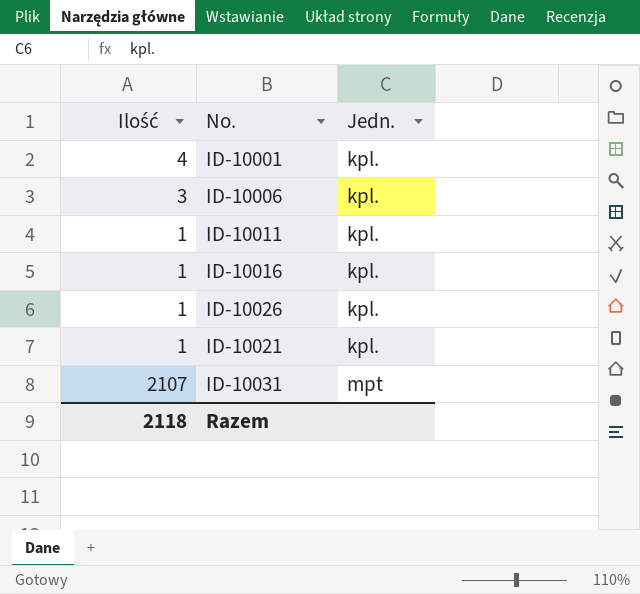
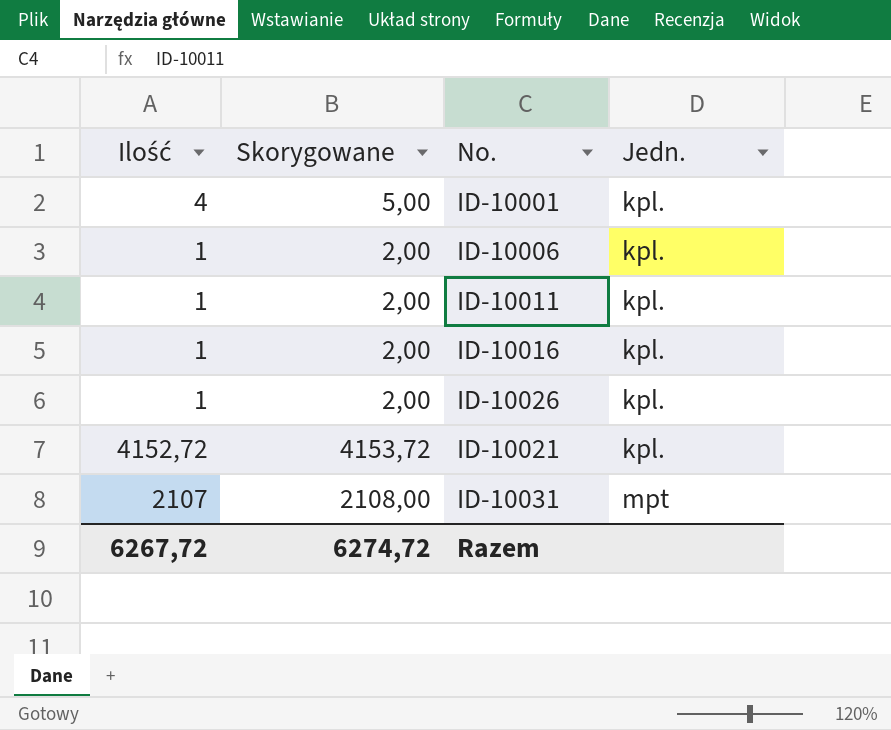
column Skorygowane | formula: none -> [Ilość] + 1
ID-10006 | Ilość: 3 -> 1
ID-10021 | Ilość: 1 -> 4152,72
Razem | Ilość: 2118 -> 6267,72

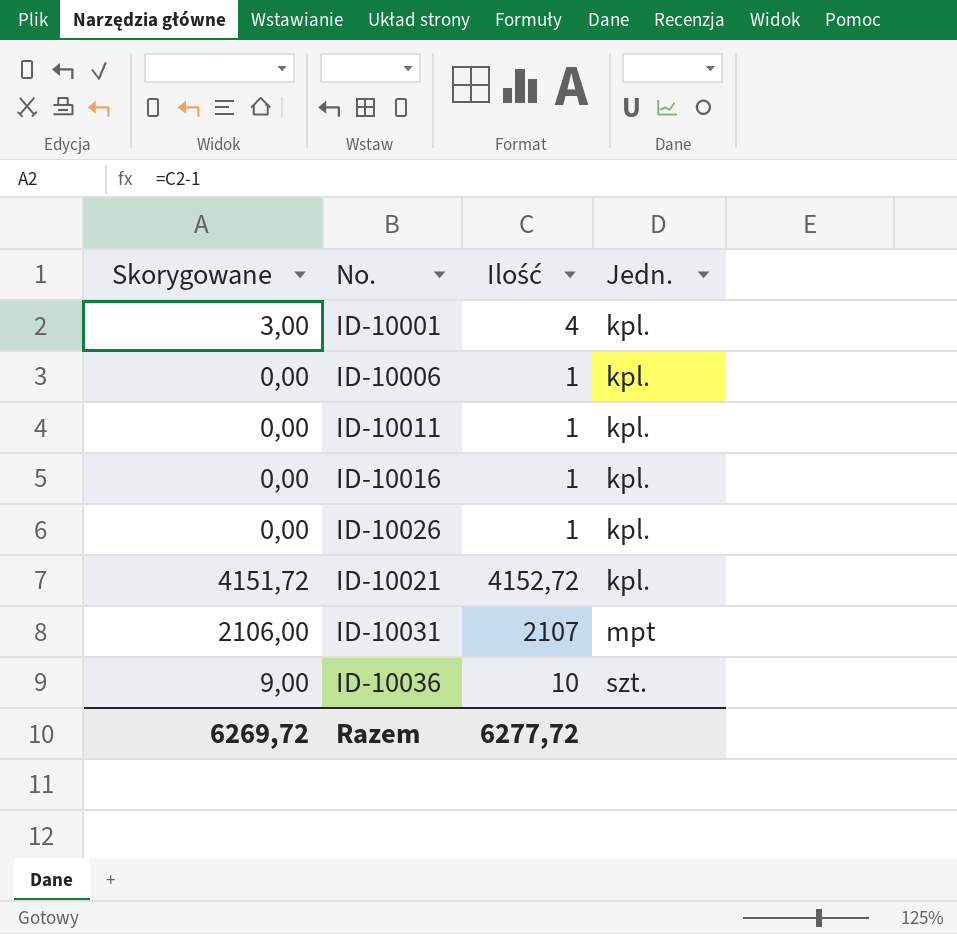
column Skorygowane | formula: [Ilość] + 1 -> [Ilość] - 1
column Ilość | position: 1 -> 3
row ID-10036: none -> 9,00 | 10 | szt.
Razem | Skorygowane: 6274,72 -> 6269,72
Razem | Ilość: 6267,72 -> 6277,72

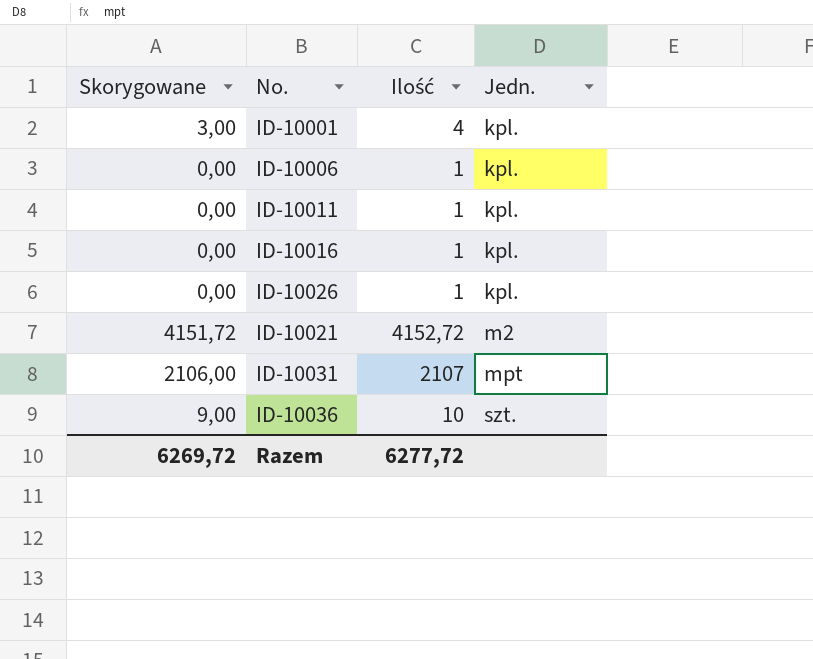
ID-10021 | Jedn.: kpl. -> m2

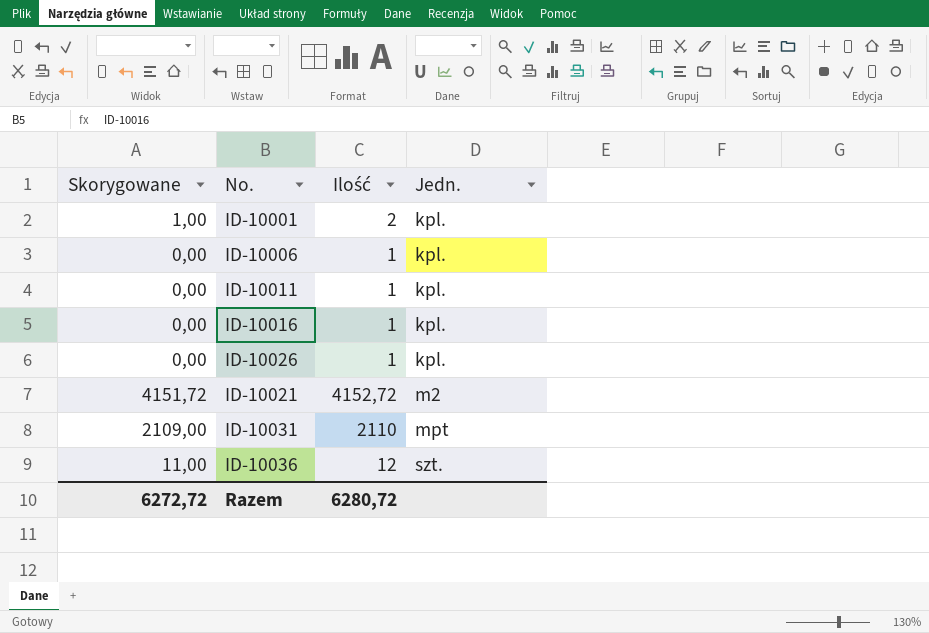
ID-10001 | Skorygowane: 3,00 -> 1,00
ID-10001 | Ilość: 4 -> 2
ID-10031 | Skorygowane: 2106,00 -> 2109,00
ID-10031 | Ilość: 2107 -> 2110
ID-10036 | Skorygowane: 9,00 -> 11,00
ID-10036 | Ilość: 10 -> 12
Razem | Skorygowane: 6269,72 -> 6272,72
Razem | Ilość: 6277,72 -> 6280,72

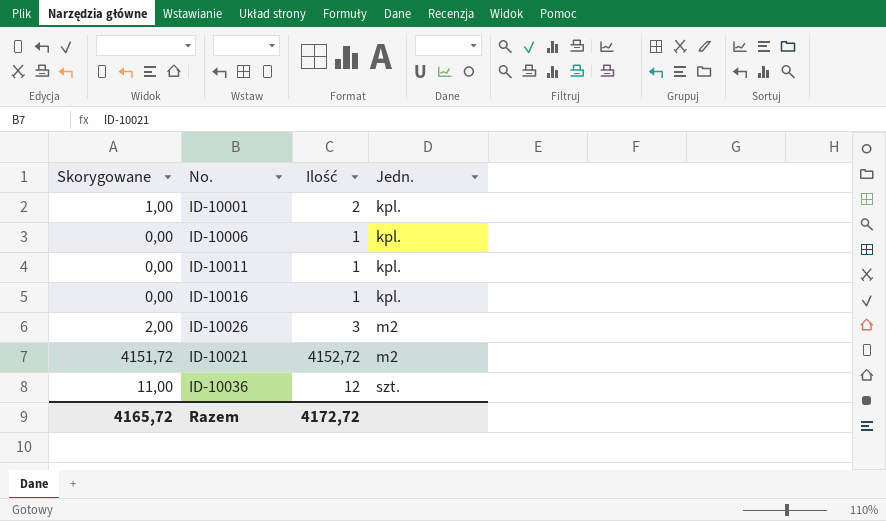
row ID-10031: 2109,00 | 2110 | mpt -> none
ID-10026 | Skorygowane: 0,00 -> 2,00
ID-10026 | Ilość: 1 -> 3
ID-10026 | Jedn.: kpl. -> m2
Razem | Skorygowane: 6272,72 -> 4165,72
Razem | Ilość: 6280,72 -> 4172,72

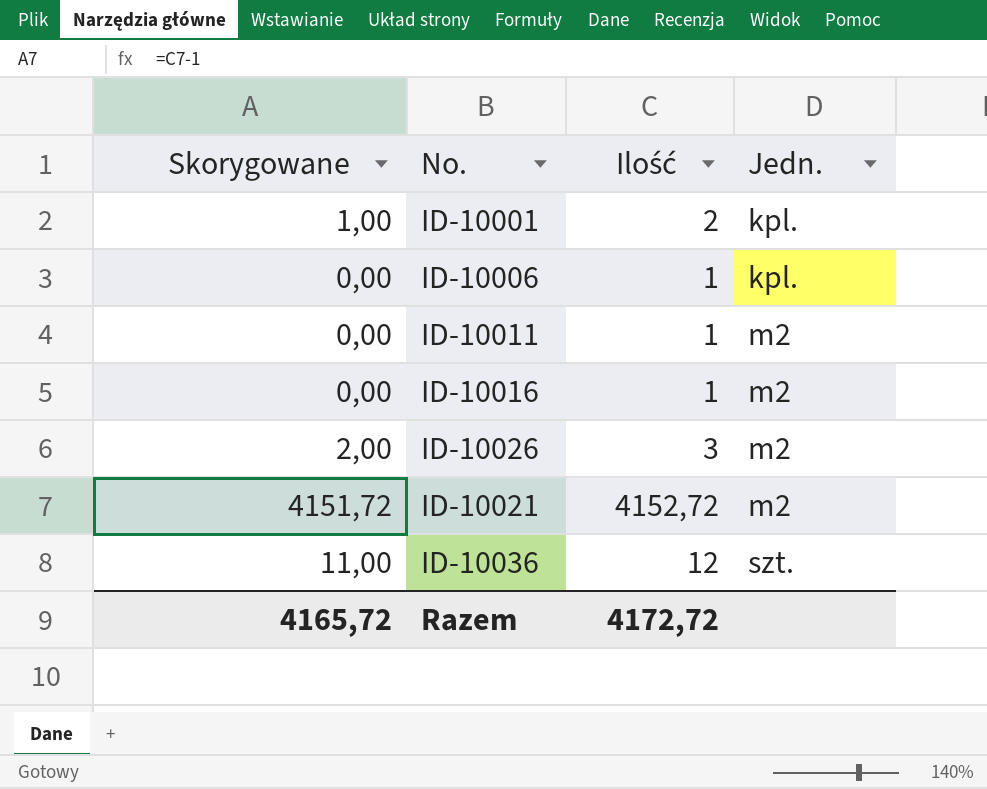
ID-10011 | Jedn.: kpl. -> m2
ID-10016 | Jedn.: kpl. -> m2

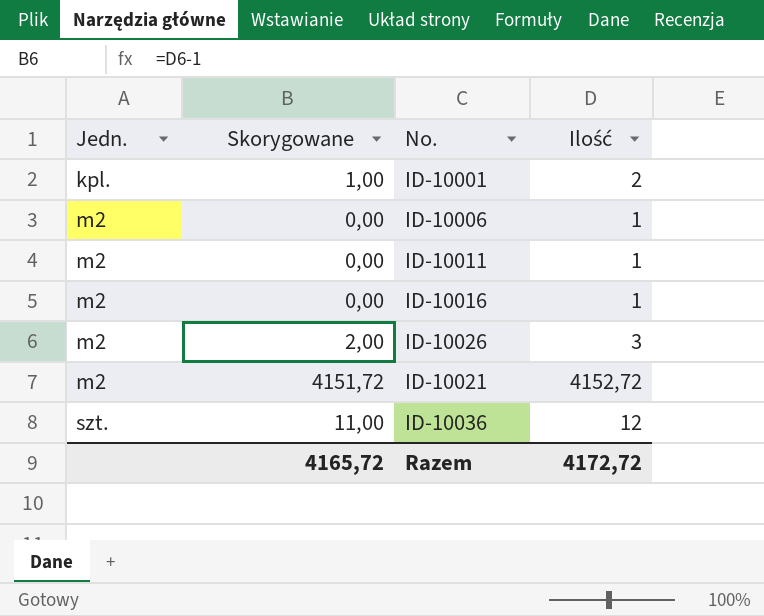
column Jedn. | position: 4 -> 1
ID-10006 | Jedn.: kpl. -> m2

